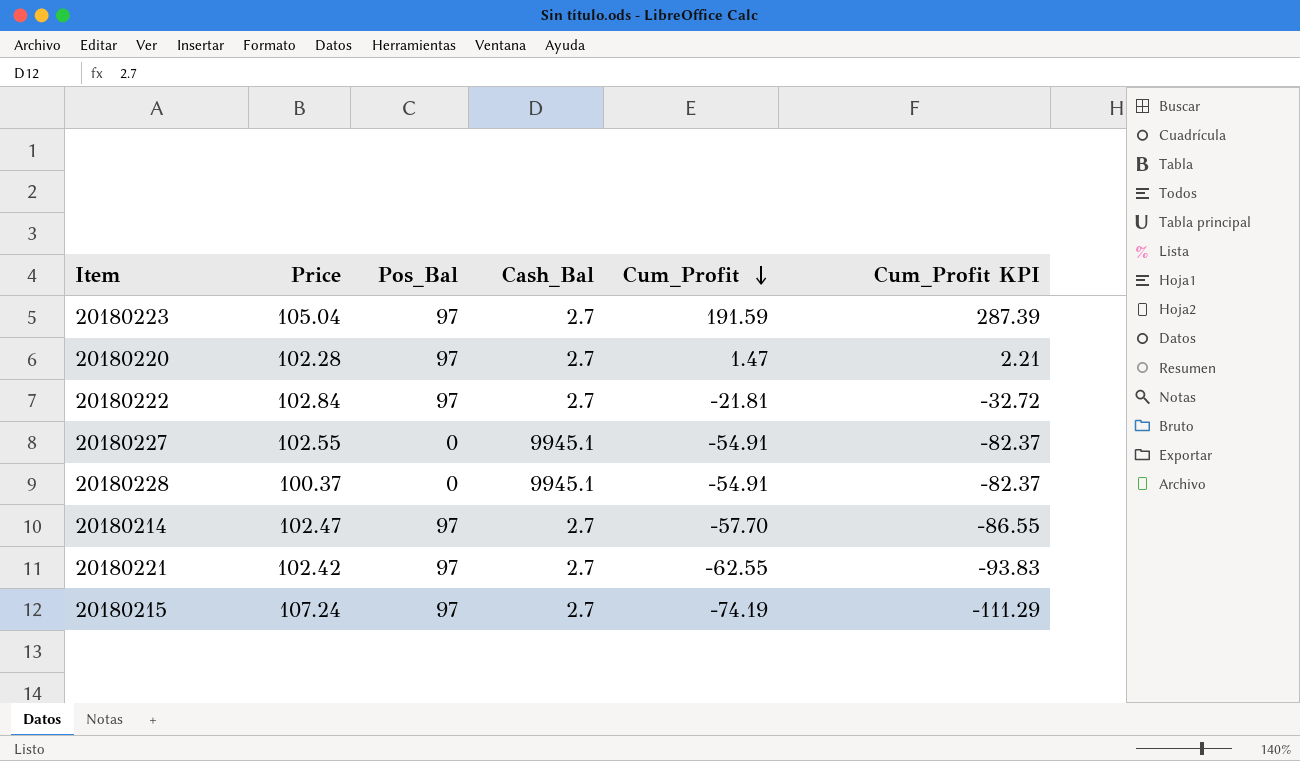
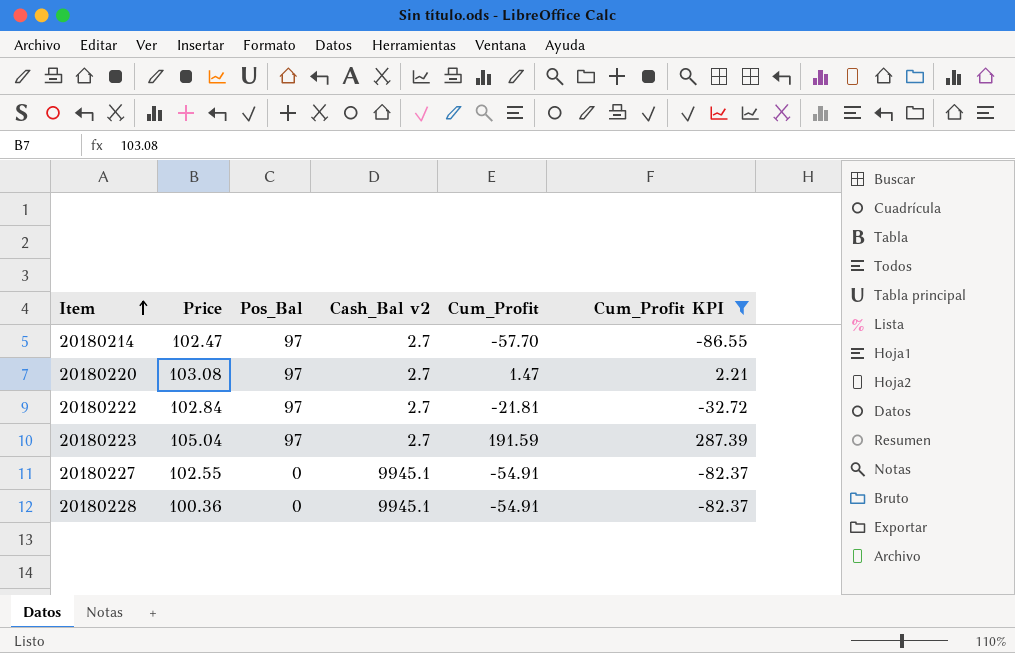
filter: none -> Cum_Profit KPI >= -86.55
row order: Cum_Profit descending -> Item ascending
column name: Cash_Bal -> Cash_Bal v2
20180220 | Price: 102.28 -> 103.08
20180228 | Price: 100.37 -> 100.36

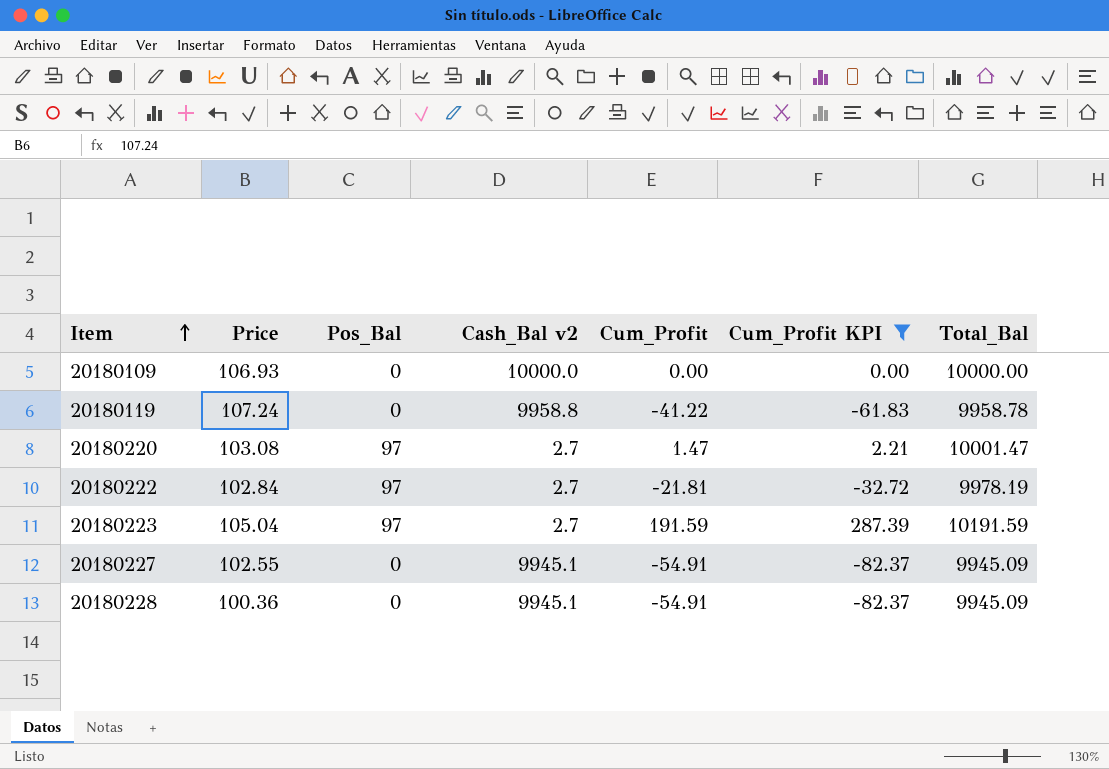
column Total_Bal | position: none -> 7
row 20180214: 102.47 | 97 | 2.7 | -57.70 | -86.55 -> none
row 20180109: none -> 106.93 | 0 | 10000.0 | 0.00 | 0.00 | 10000.00
row 20180119: none -> 107.24 | 0 | 9958.8 | -41.22 | -61.83 | 9958.78

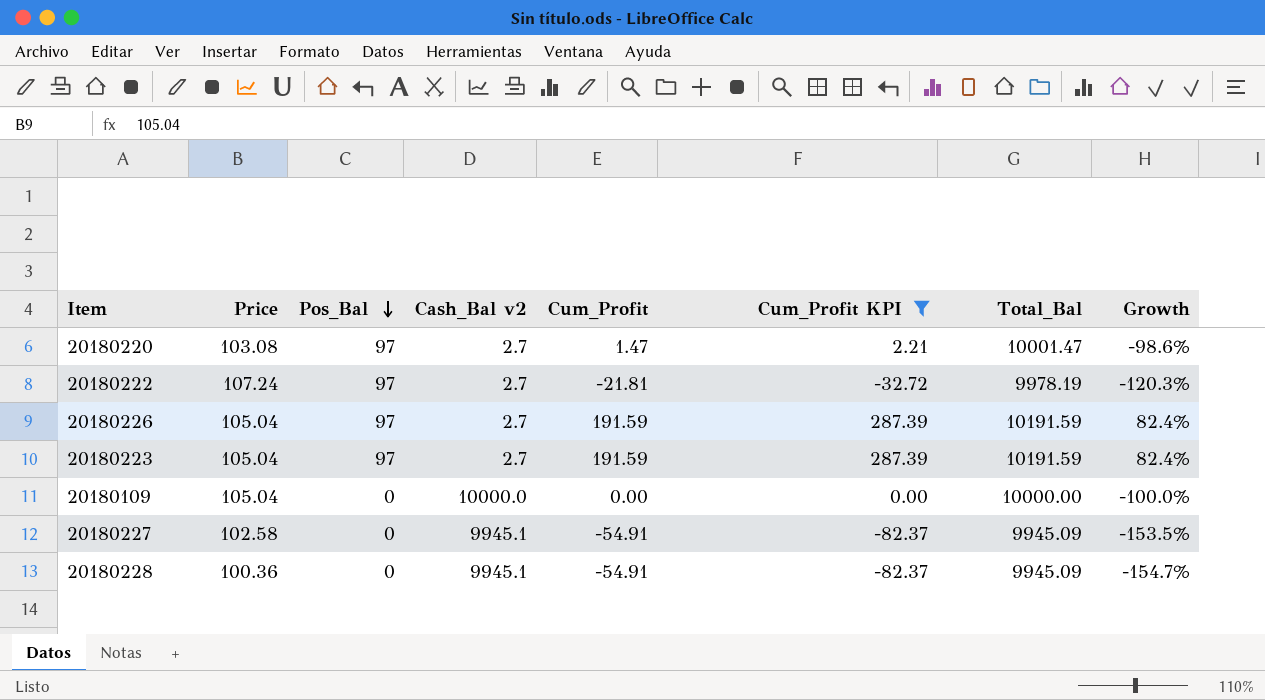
row order: Item ascending -> Pos_Bal descending
column Growth | formula: none -> ([Cum_Profit] - [Price]) / [Price]
row 20180119: 107.24 | 0 | 9958.8 | -41.22 | -61.83 | 9958.78 -> none
20180222 | Price: 102.84 -> 107.24
row 20180226: none -> 105.04 | 97 | 2.7 | 191.59 | 287.39 | 10191.59 | 82.4%
20180109 | Price: 106.93 -> 105.04
20180227 | Price: 102.55 -> 102.58

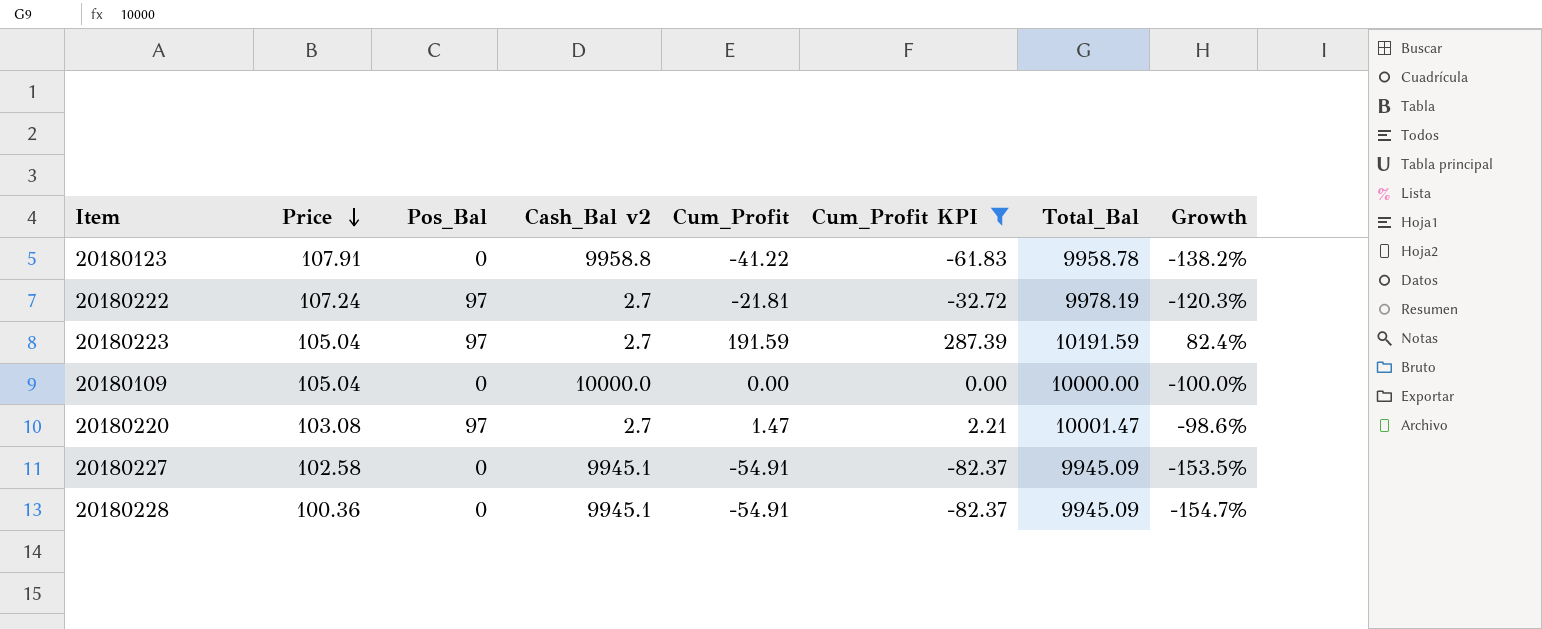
row order: Pos_Bal descending -> Price descending
row 20180226: 105.04 | 97 | 2.7 | 191.59 | 287.39 | 10191.59 | 82.4% -> none
row 20180123: none -> 107.91 | 0 | 9958.8 | -41.22 | -61.83 | 9958.78 | -138.2%

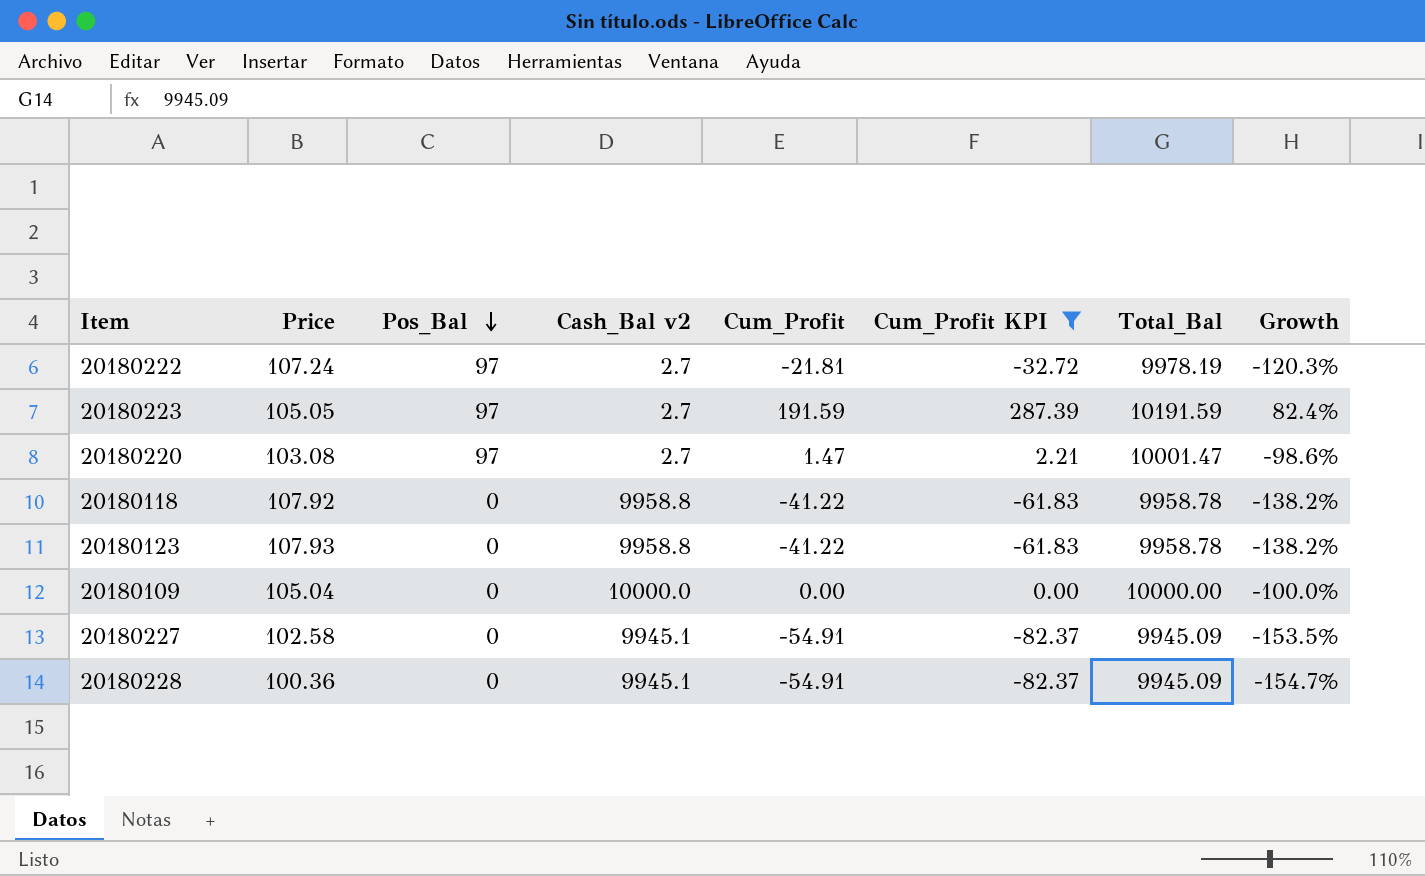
row order: Price descending -> Pos_Bal descending
20180223 | Price: 105.04 -> 105.05
row 20180118: none -> 107.92 | 0 | 9958.8 | -41.22 | -61.83 | 9958.78 | -138.2%
20180123 | Price: 107.91 -> 107.93

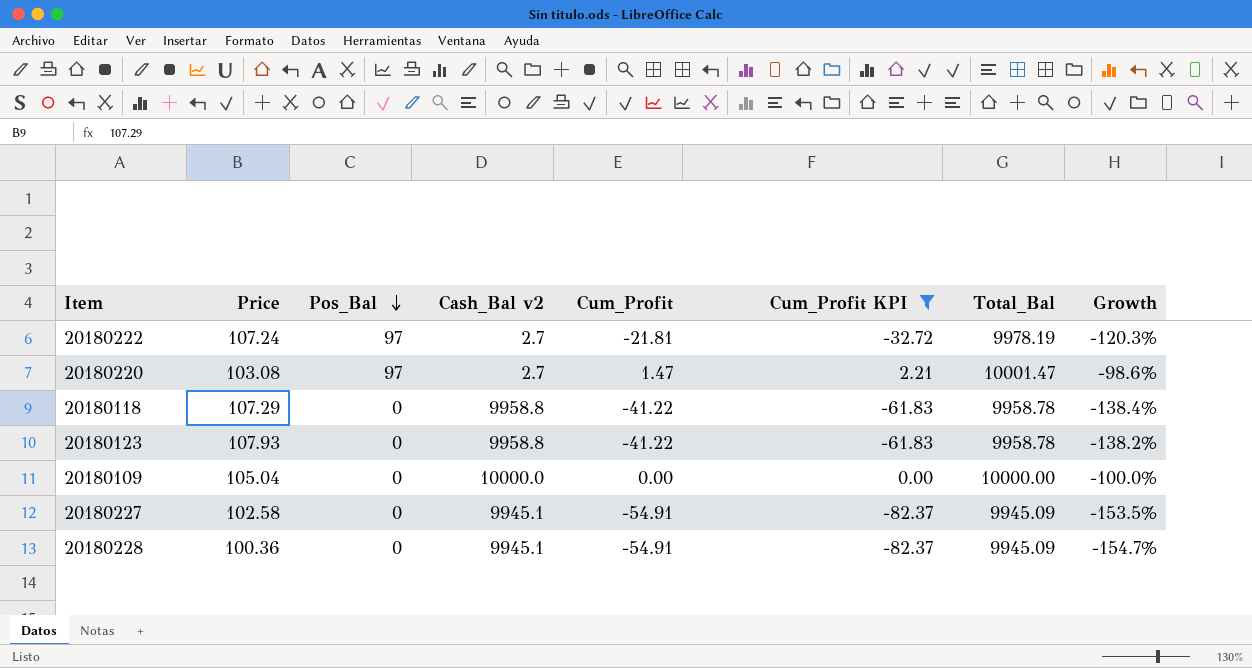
row 20180223: 105.05 | 97 | 2.7 | 191.59 | 287.39 | 10191.59 | 82.4% -> none
20180118 | Price: 107.92 -> 107.29
20180118 | Growth: -138.2% -> -138.4%

